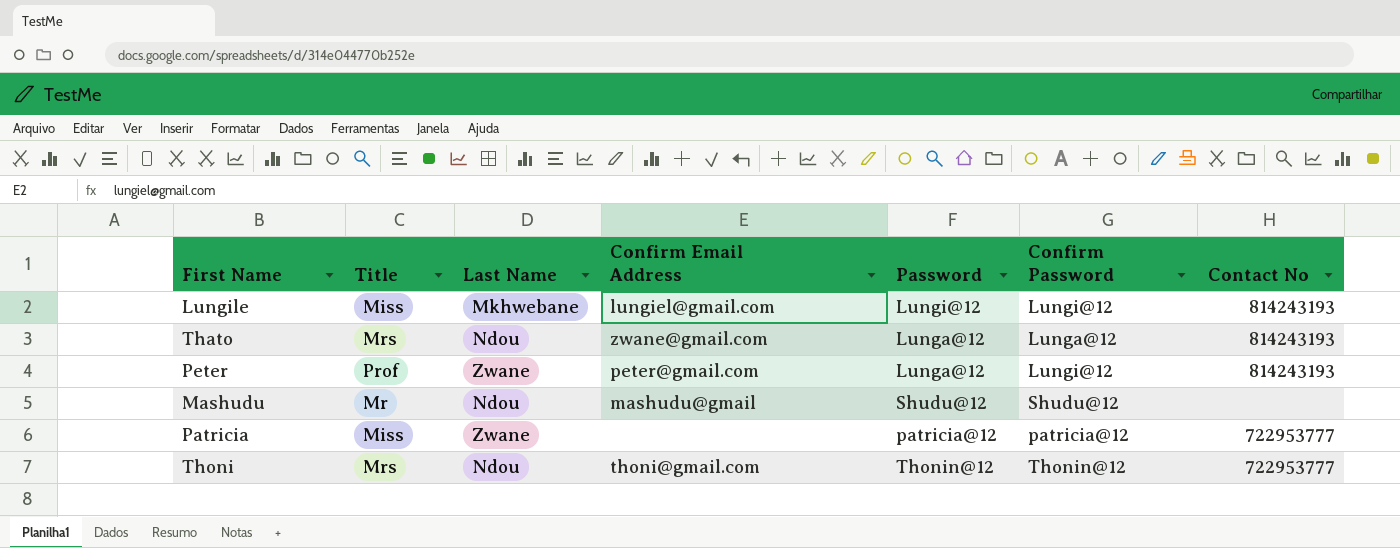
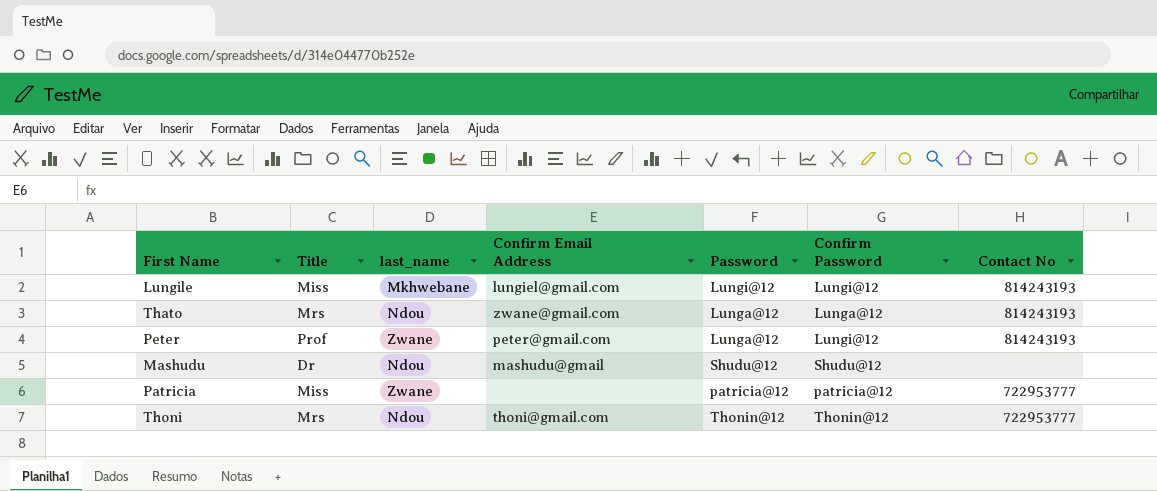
column name: Last Name -> last_name
Mashudu | Title: Mr -> Dr

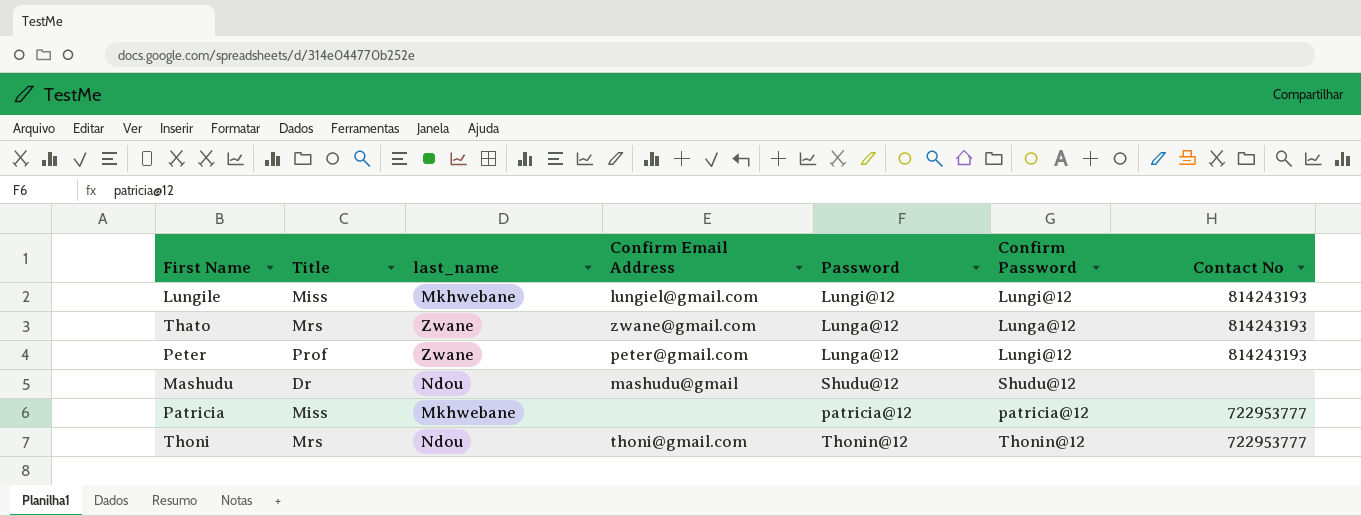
Thato | last_name: Ndou -> Zwane
Patricia | last_name: Zwane -> Mkhwebane

